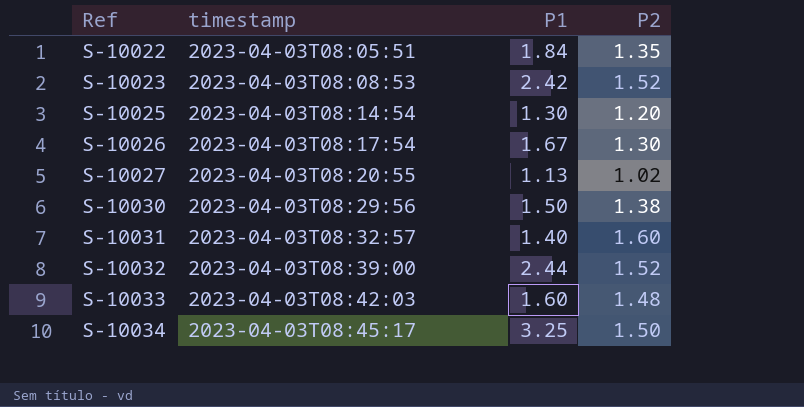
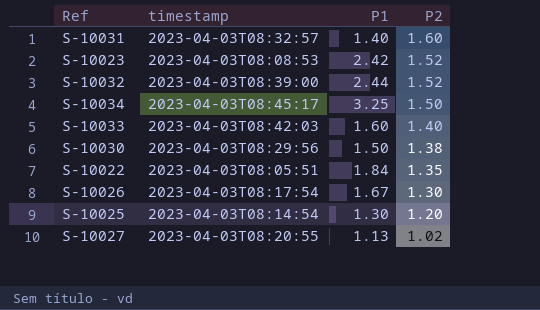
row order: Ref ascending -> P2 descending
S-10033 | P2: 1.48 -> 1.40

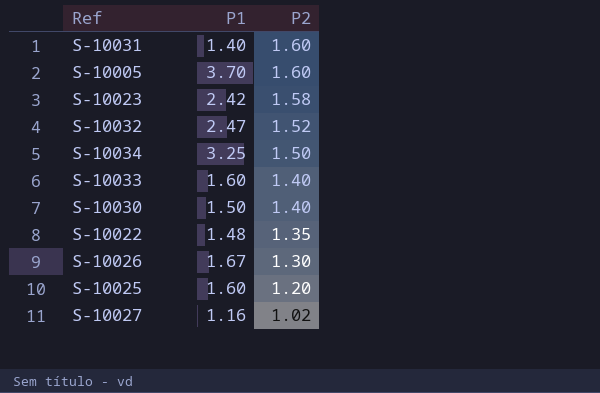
column timestamp | position: 2 -> none
row S-10005: none -> 3.70 | 1.60
S-10023 | P2: 1.52 -> 1.58
S-10032 | P1: 2.44 -> 2.47
S-10030 | P2: 1.38 -> 1.40
S-10022 | P1: 1.84 -> 1.48
S-10025 | P1: 1.30 -> 1.60
S-10027 | P1: 1.13 -> 1.16

